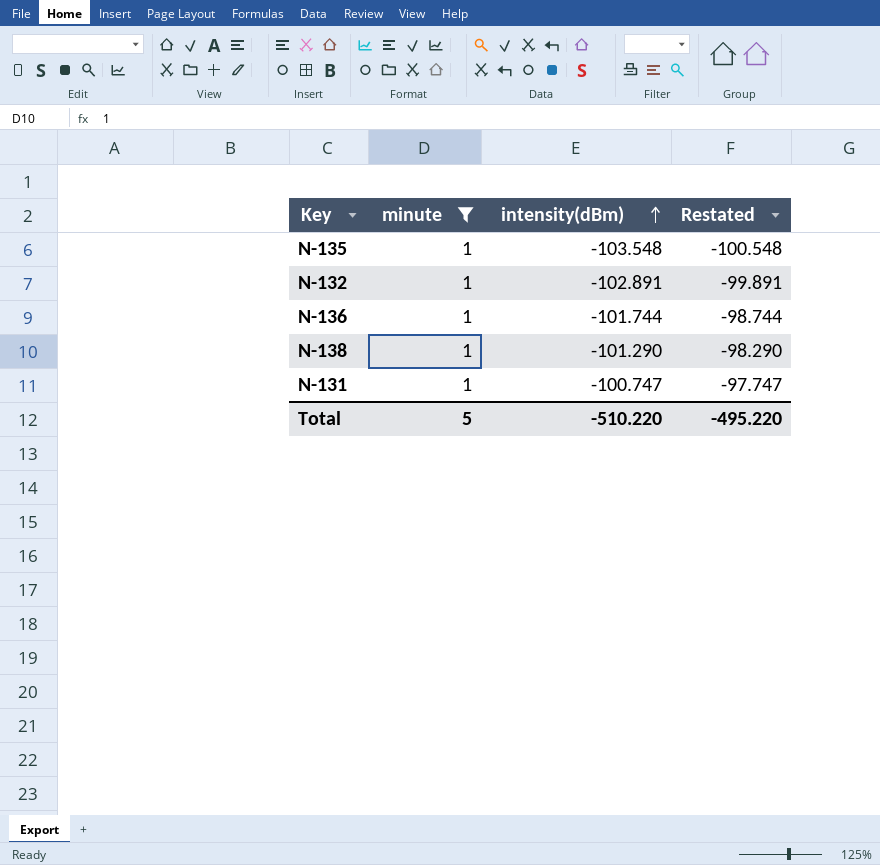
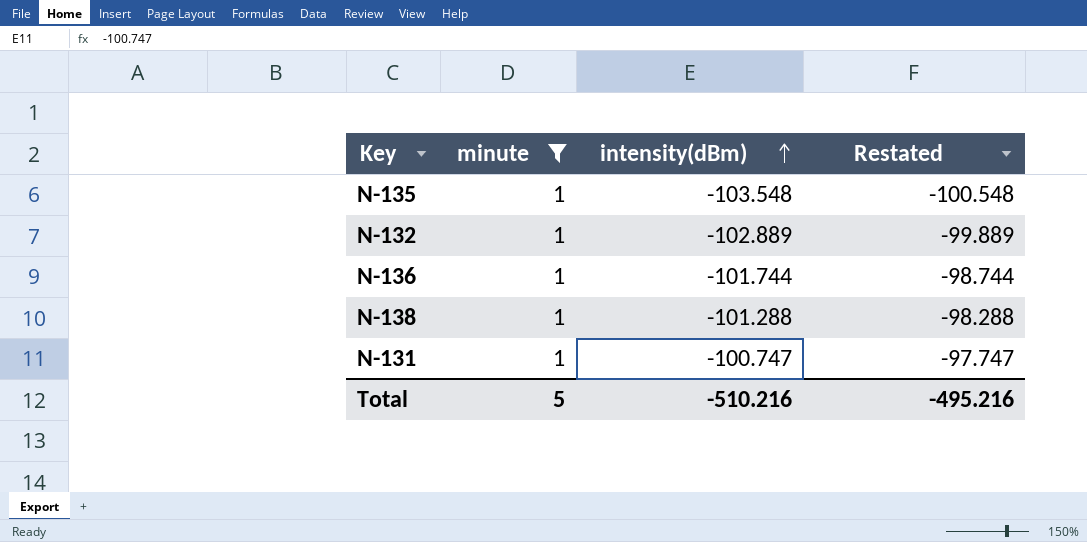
N-132 | intensity(dBm): -102.891 -> -102.889
N-132 | Restated: -99.891 -> -99.889
N-138 | intensity(dBm): -101.290 -> -101.288
N-138 | Restated: -98.290 -> -98.288
Total | intensity(dBm): -510.220 -> -510.216
Total | Restated: -495.220 -> -495.216

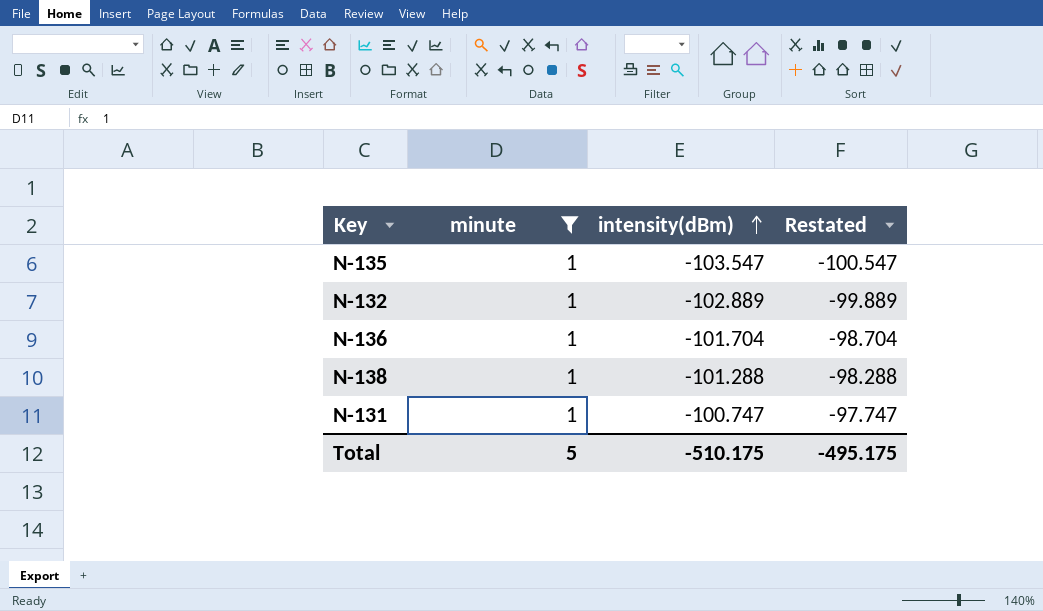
N-135 | intensity(dBm): -103.548 -> -103.547
N-135 | Restated: -100.548 -> -100.547
N-136 | intensity(dBm): -101.744 -> -101.704
N-136 | Restated: -98.744 -> -98.704
Total | intensity(dBm): -510.216 -> -510.175
Total | Restated: -495.216 -> -495.175

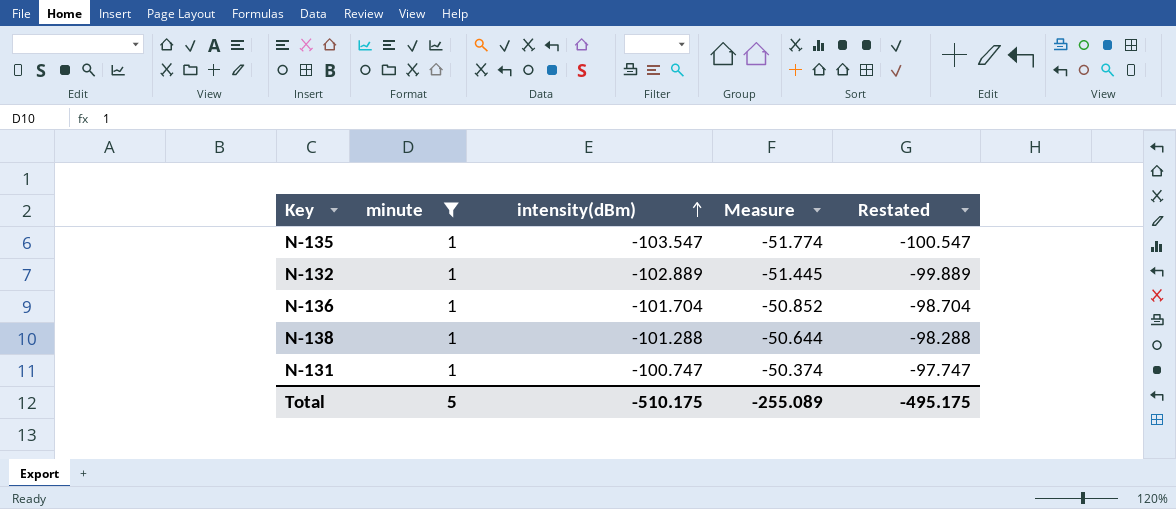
column Measure | formula: none -> [intensity(dBm)] * 0.5

